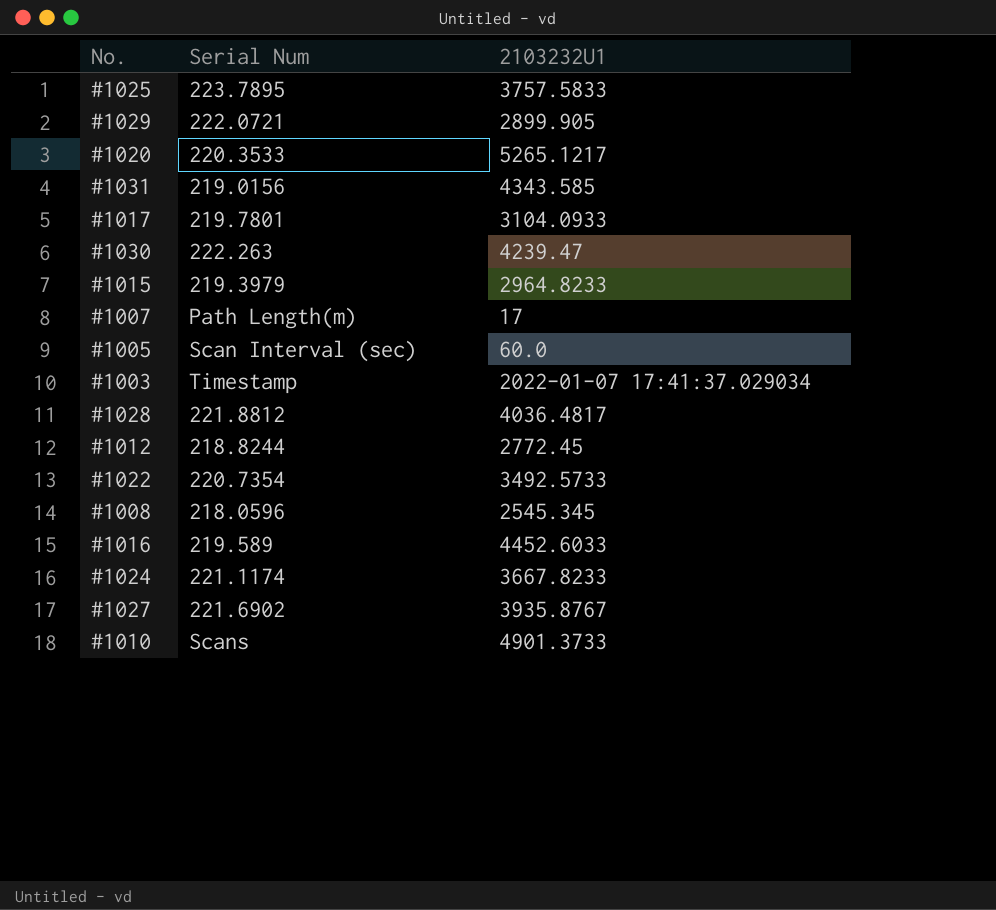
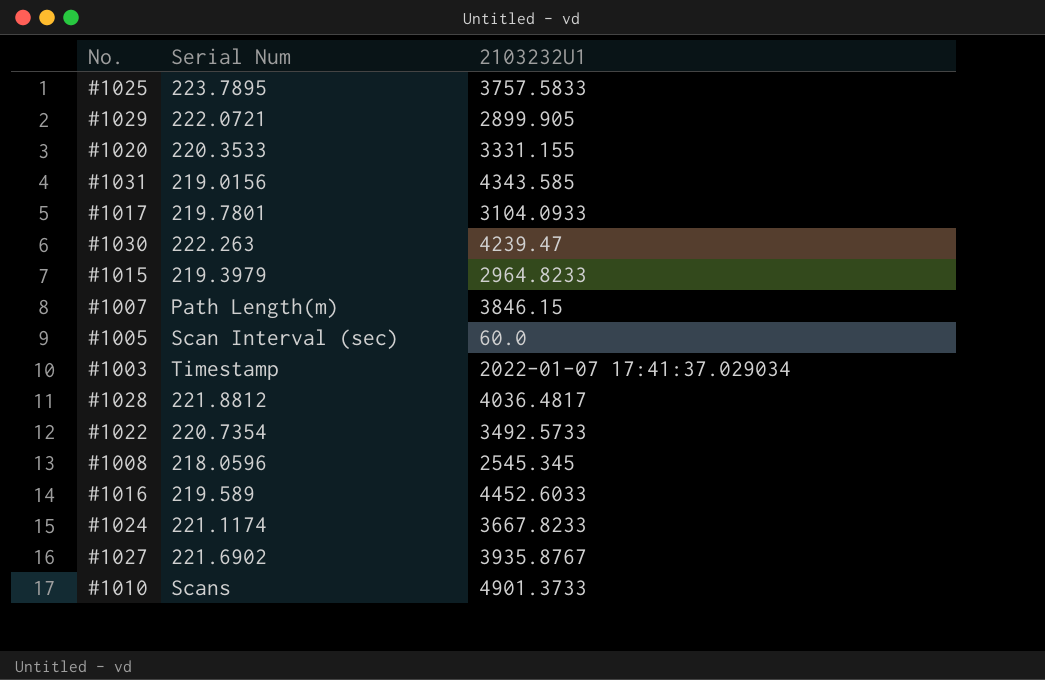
row #1012: 218.8244 | 2772.45 -> none
#1020 | 2103232U1: 5265.1217 -> 3331.155
#1007 | 2103232U1: 17 -> 3846.15

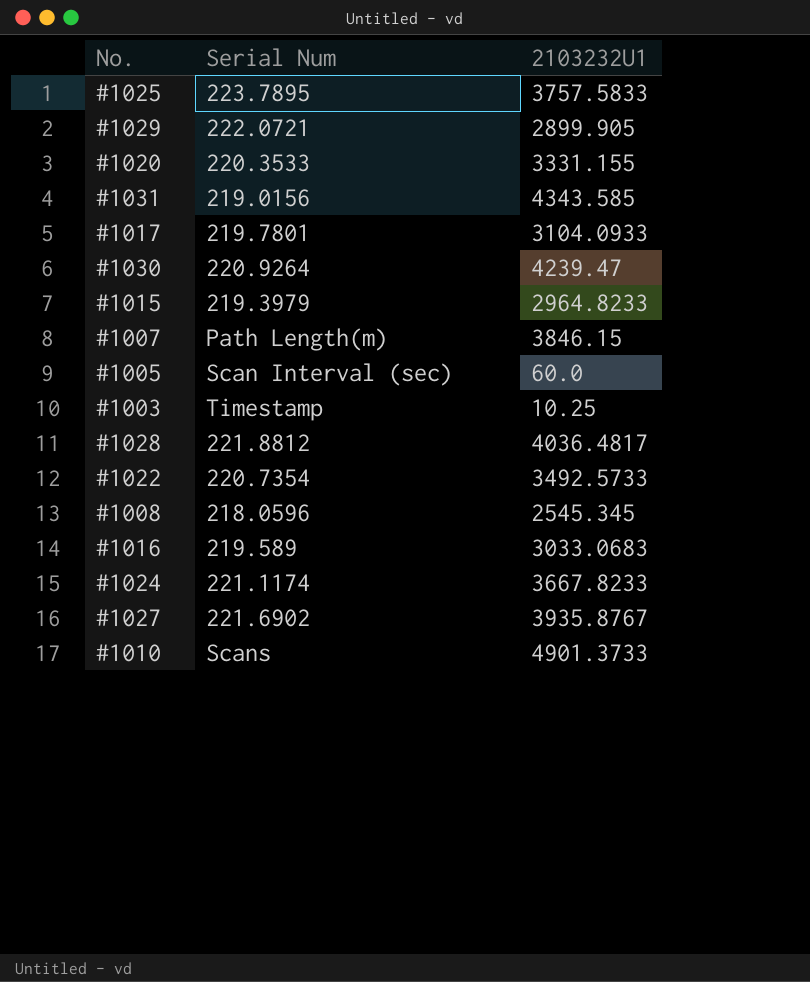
#1030 | Serial Num: 222.263 -> 220.9264
#1003 | 2103232U1: 2022-01-07 17:41:37.029034 -> 10.25
#1016 | 2103232U1: 4452.6033 -> 3033.0683

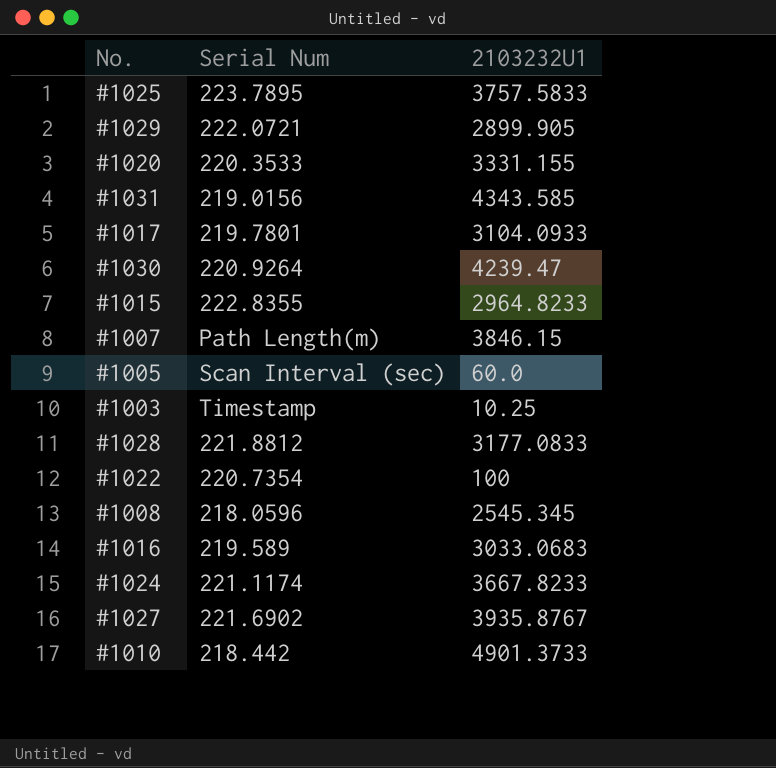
#1015 | Serial Num: 219.3979 -> 222.8355
#1028 | 2103232U1: 4036.4817 -> 3177.0833
#1022 | 2103232U1: 3492.5733 -> 100
#1010 | Serial Num: Scans -> 218.442

